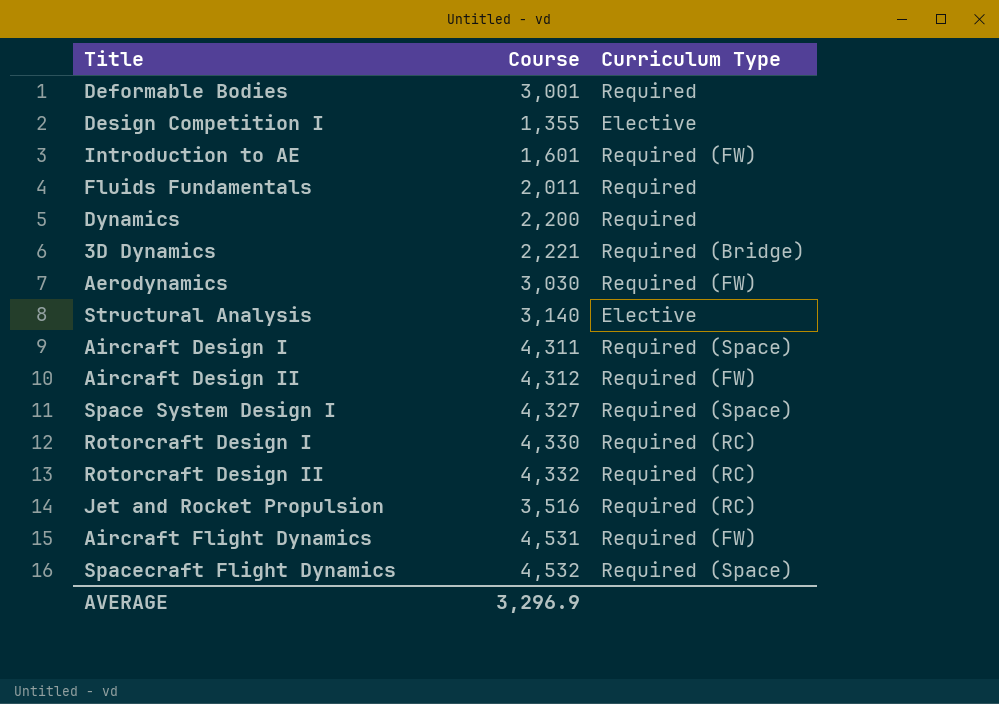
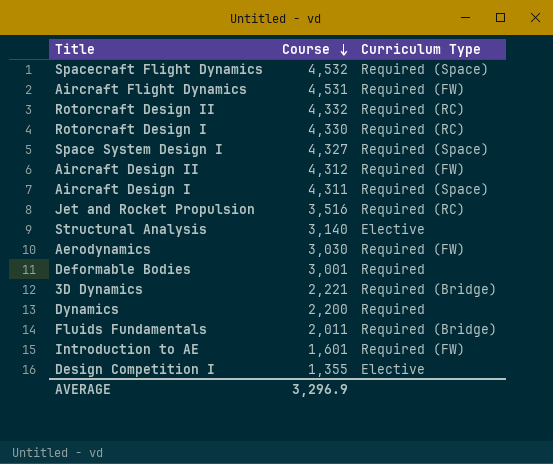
row order: none -> Course descending
Fluids Fundamentals | Curriculum Type: Required -> Required (Bridge)

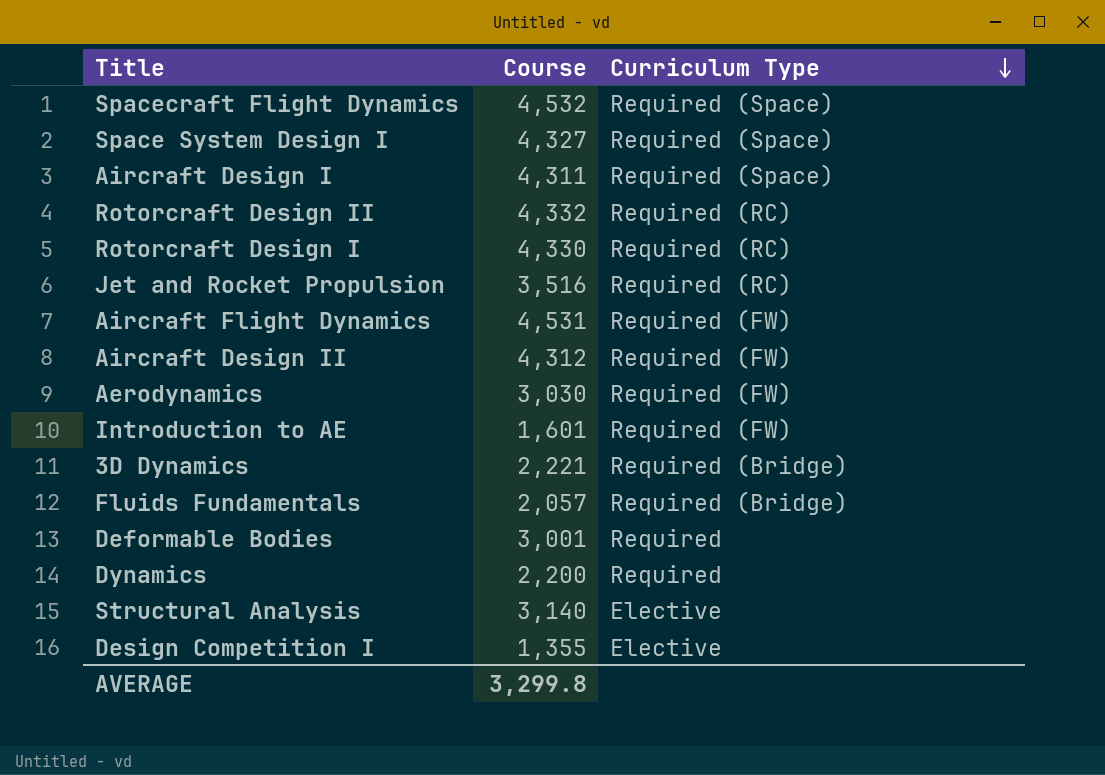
row order: Course descending -> Curriculum Type descending
Fluids Fundamentals | Course: 2,011 -> 2,057
AVERAGE | Course: 3,296.9 -> 3,299.8

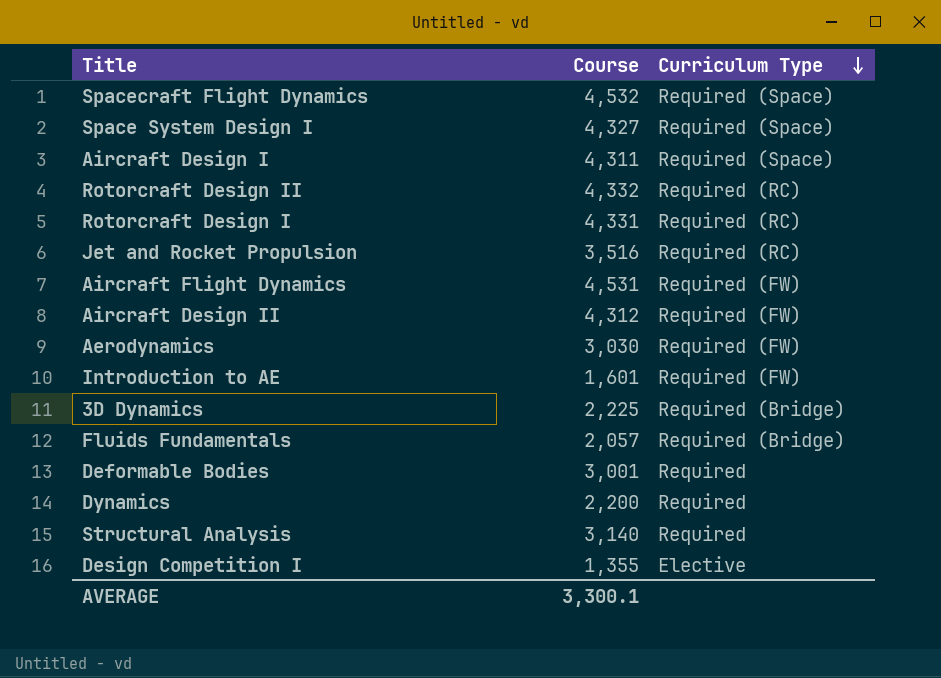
Rotorcraft Design I | Course: 4,330 -> 4,331
3D Dynamics | Course: 2,221 -> 2,225
Structural Analysis | Curriculum Type: Elective -> Required
AVERAGE | Course: 3,299.8 -> 3,300.1

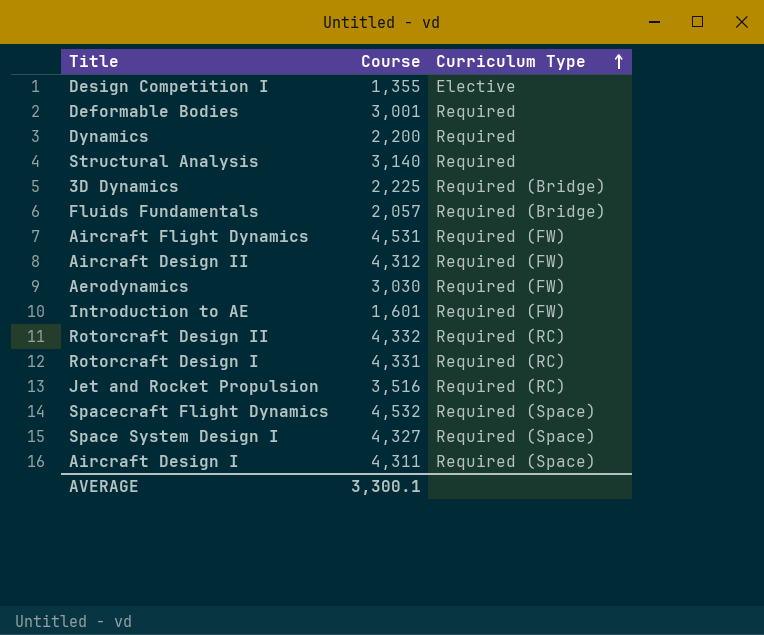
row order: Curriculum Type descending -> Curriculum Type ascending

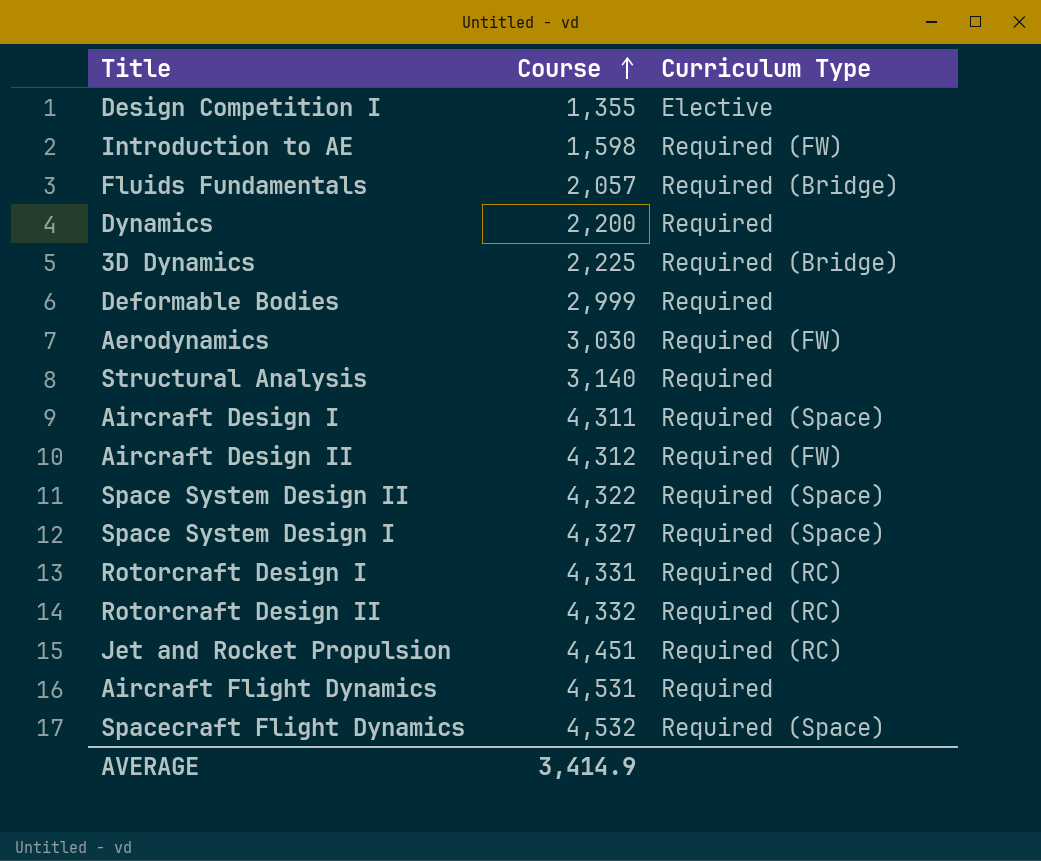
row order: Curriculum Type ascending -> Course ascending
Introduction to AE | Course: 1,601 -> 1,598
Deformable Bodies | Course: 3,001 -> 2,999
row Space System Design II: none -> 4,322 | Required (Space)
Jet and Rocket Propulsion | Course: 3,516 -> 4,451
Aircraft Flight Dynamics | Curriculum Type: Required (FW) -> Required
AVERAGE | Course: 3,300.1 -> 3,414.9

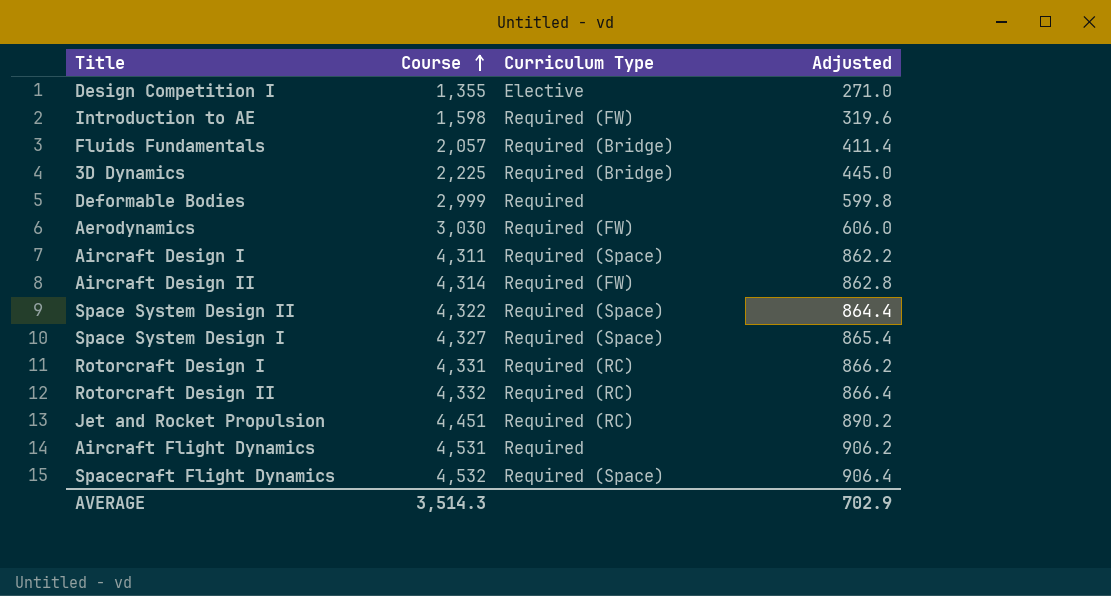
column Adjusted | formula: none -> [Course] * 0.2
row Dynamics: 2,200 | Required -> none
row Structural Analysis: 3,140 | Required -> none
Aircraft Design II | Course: 4,312 -> 4,314
AVERAGE | Course: 3,414.9 -> 3,514.3

